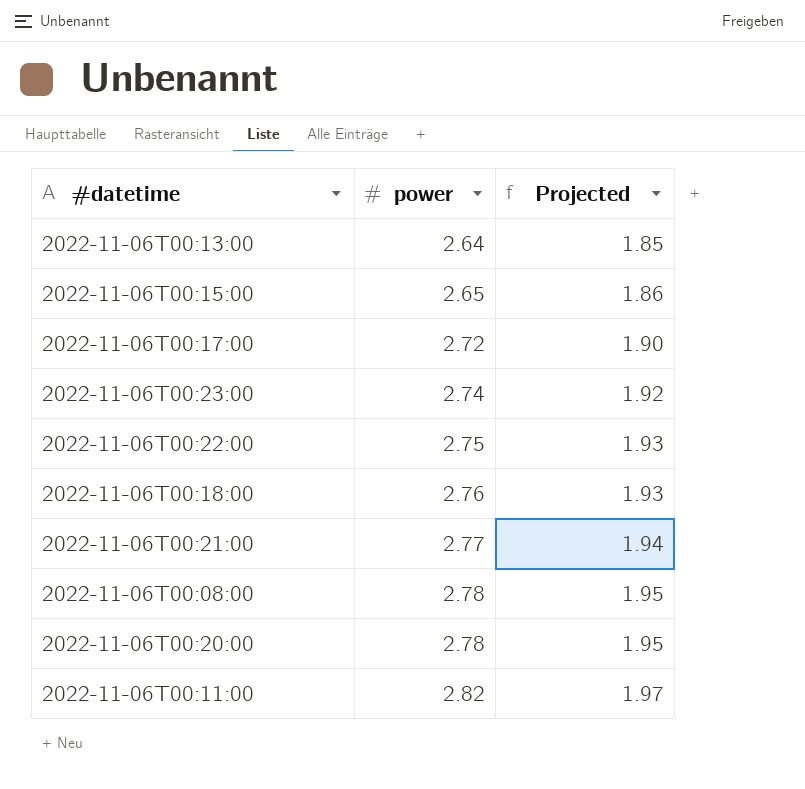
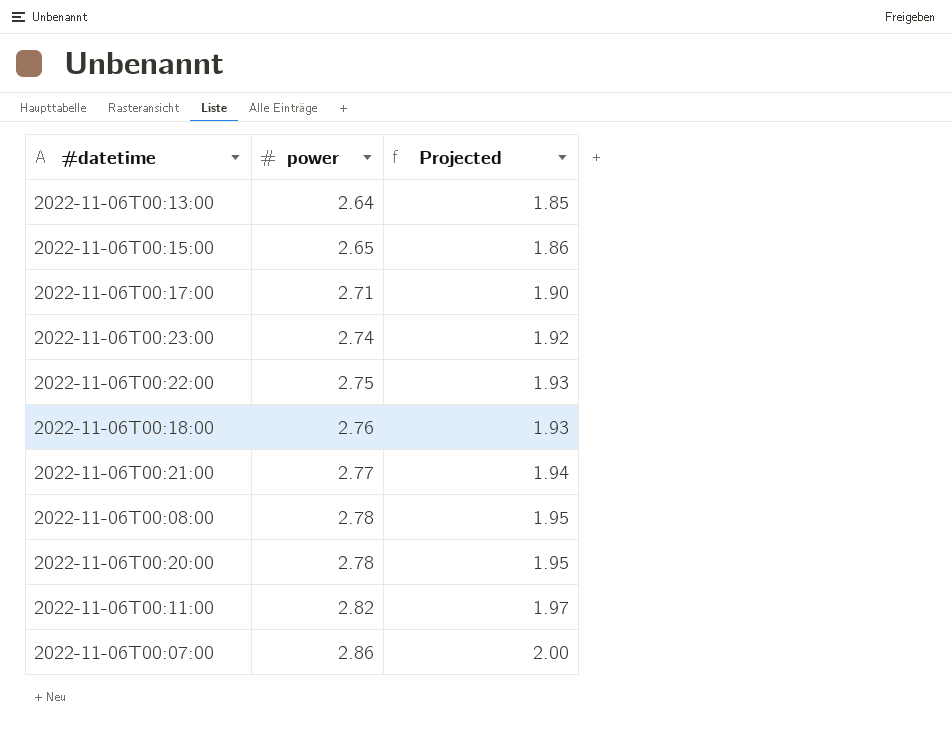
2022-11-06T00:17:00 | power: 2.72 -> 2.71
row 2022-11-06T00:07:00: none -> 2.86 | 2.00

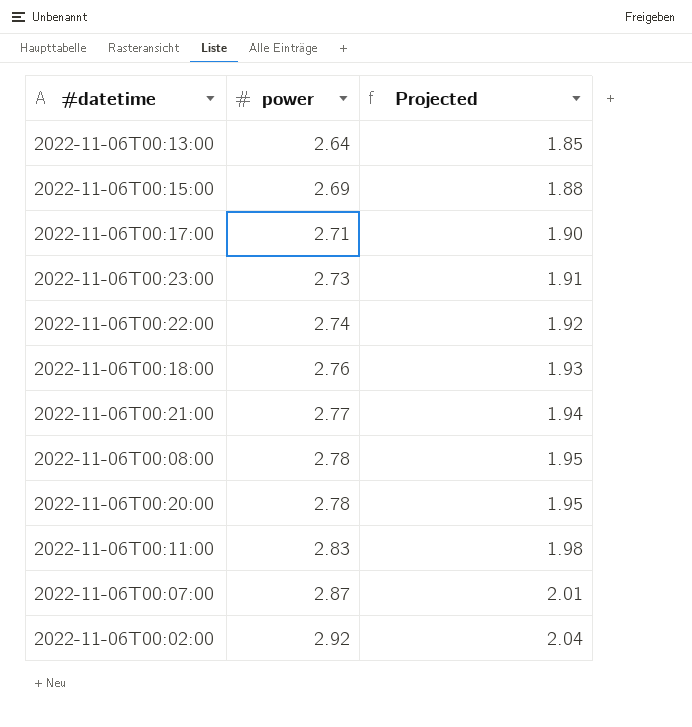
2022-11-06T00:15:00 | power: 2.65 -> 2.69
2022-11-06T00:15:00 | Projected: 1.86 -> 1.88
2022-11-06T00:23:00 | power: 2.74 -> 2.73
2022-11-06T00:23:00 | Projected: 1.92 -> 1.91
2022-11-06T00:22:00 | power: 2.75 -> 2.74
2022-11-06T00:22:00 | Projected: 1.93 -> 1.92
2022-11-06T00:11:00 | power: 2.82 -> 2.83
2022-11-06T00:11:00 | Projected: 1.97 -> 1.98
2022-11-06T00:07:00 | power: 2.86 -> 2.87
2022-11-06T00:07:00 | Projected: 2.00 -> 2.01
row 2022-11-06T00:02:00: none -> 2.92 | 2.04

